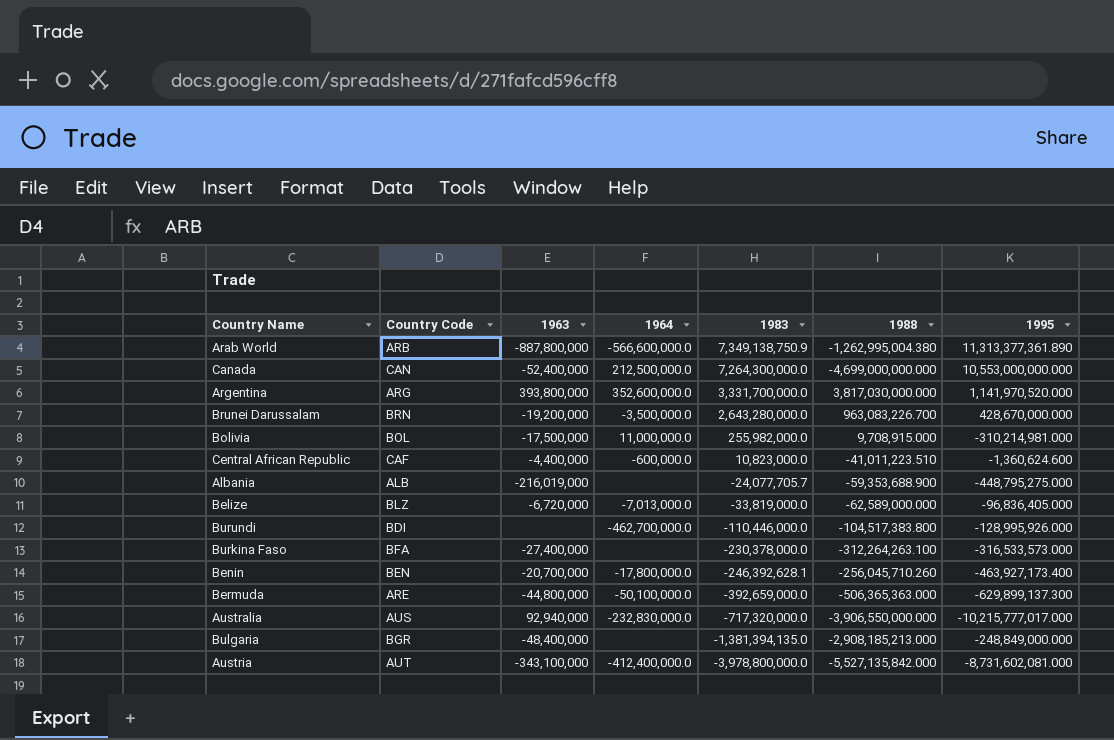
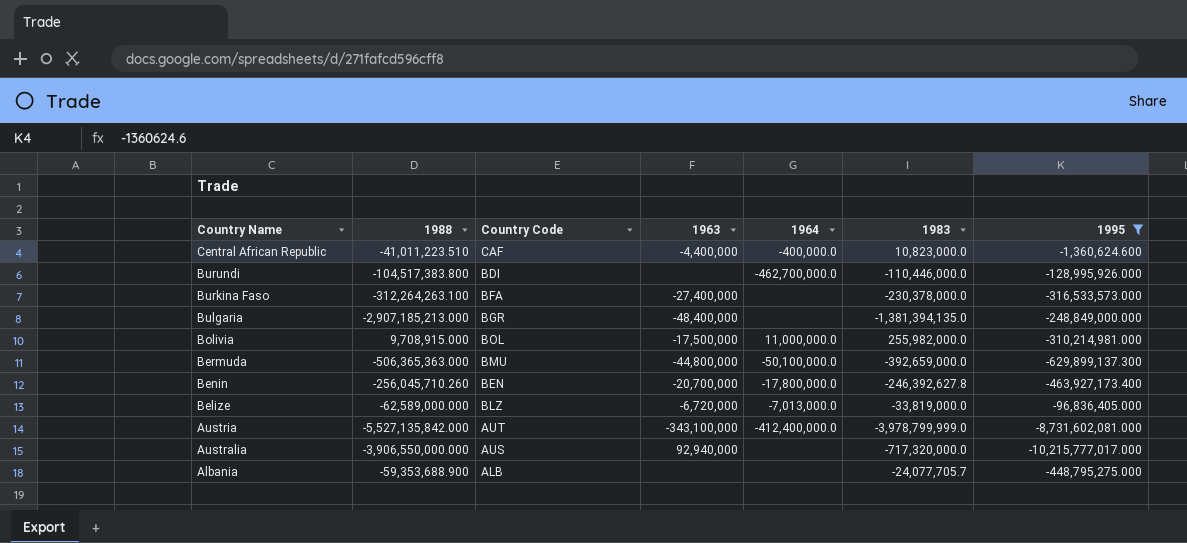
filter: none -> 1995 <= -1,360,624.600
row order: 1983 descending -> Country Name descending
column 1988 | position: 6 -> 2
Central African Republic | 1964: -600,000.0 -> -400,000.0
Bulgaria | 1988: -2,908,185,213.000 -> -2,907,185,213.000
Bermuda | Country Code: ARE -> BMU
Benin | 1983: -246,392,628.1 -> -246,392,627.8
Austria | 1983: -3,978,800,000.0 -> -3,978,799,999.0
Australia | 1964: -232,830,000.0 -> none
Albania | 1963: -216,019,000 -> none

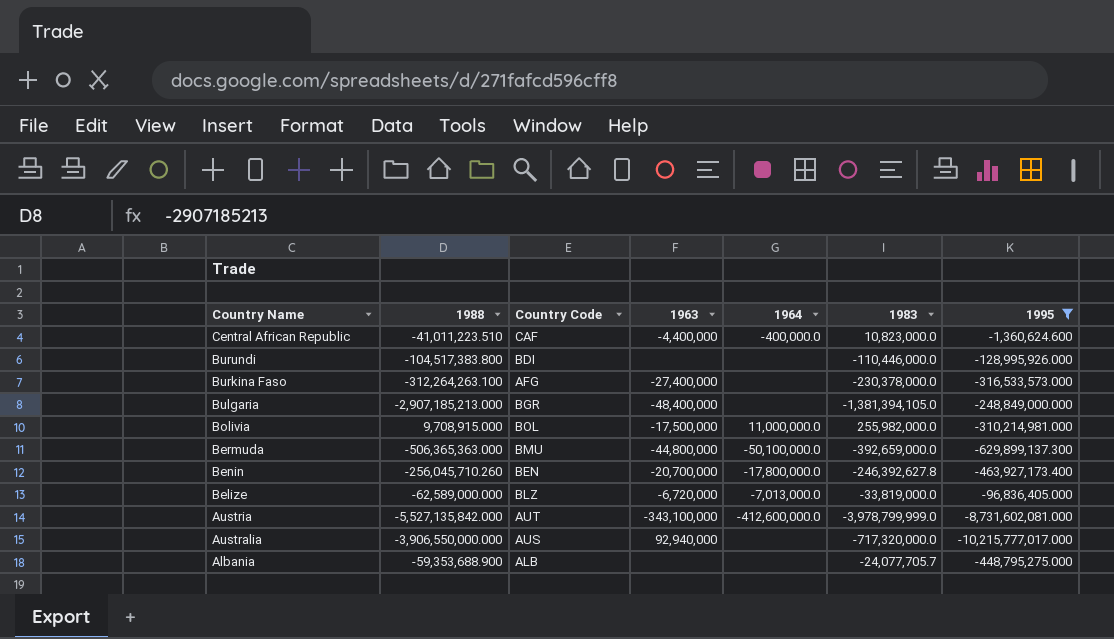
Burundi | 1964: -462,700,000.0 -> none
Burkina Faso | Country Code: BFA -> AFG
Bulgaria | 1983: -1,381,394,135.0 -> -1,381,394,105.0
Austria | 1964: -412,400,000.0 -> -412,600,000.0

